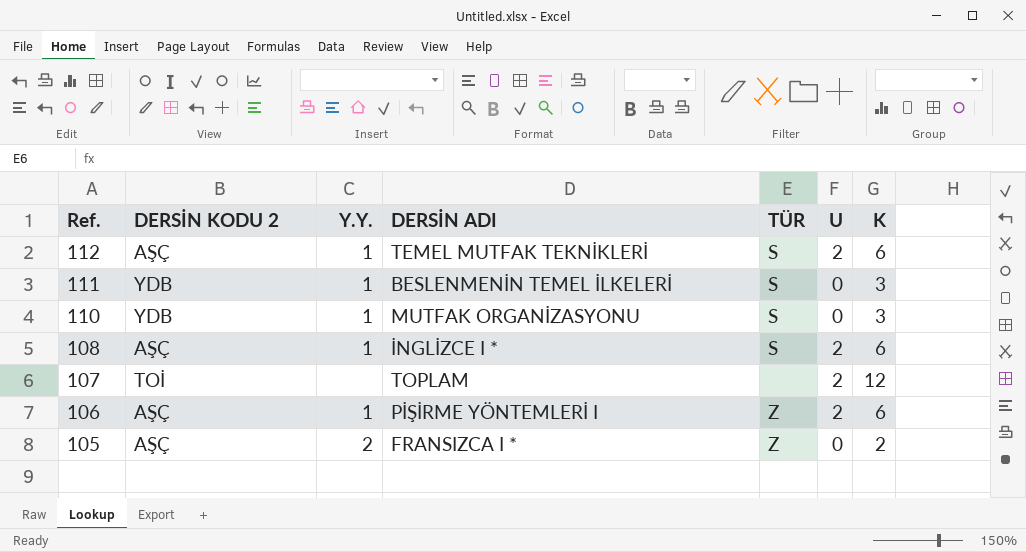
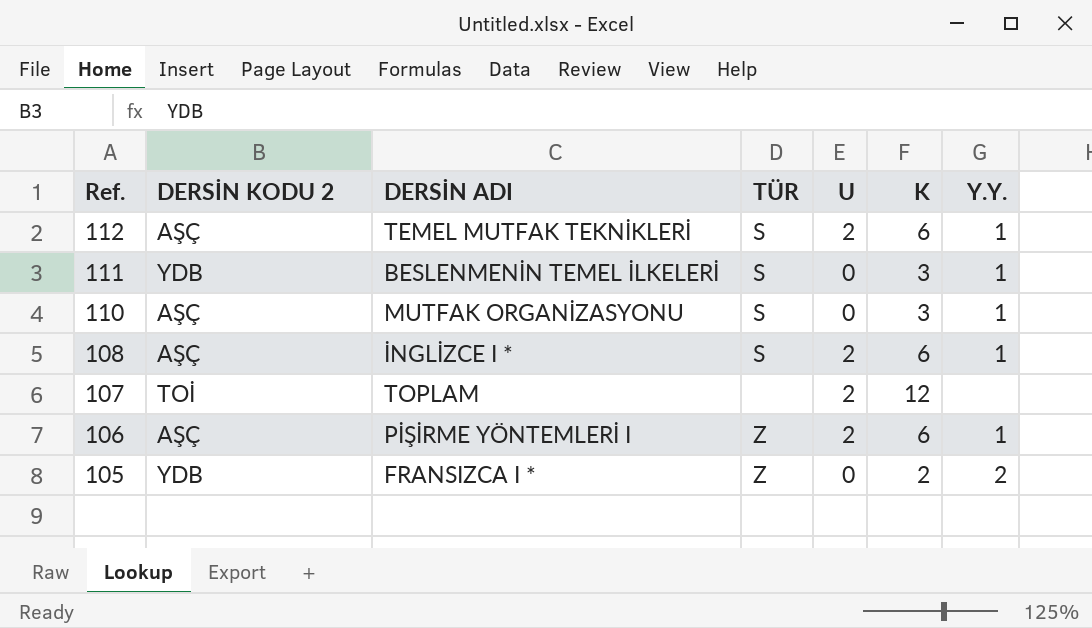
column Y.Y. | position: 3 -> 7
110 | DERSİN KODU 2: YDB -> AŞÇ
105 | DERSİN KODU 2: AŞÇ -> YDB

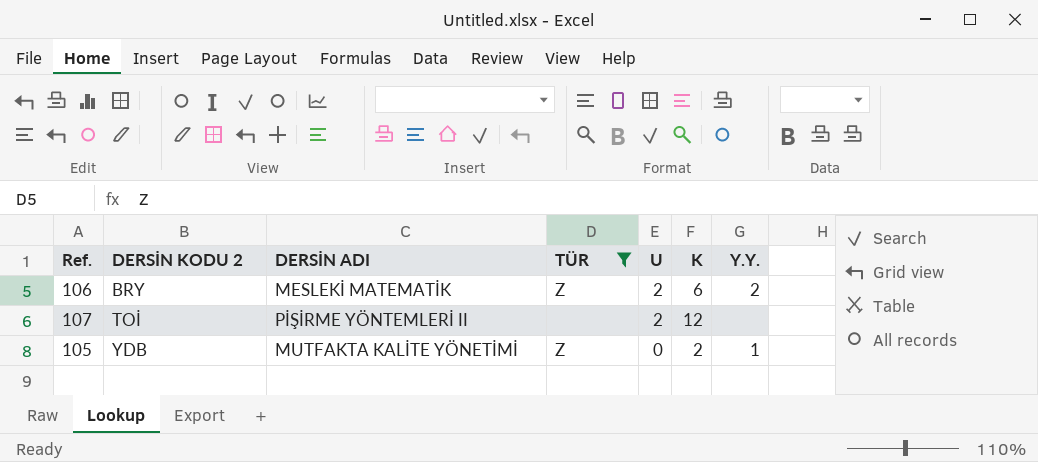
filter: none -> TÜR != S
row order: Ref. descending -> DERSİN KODU 2 ascending
106 | DERSİN KODU 2: AŞÇ -> BRY
106 | DERSİN ADI: PİŞİRME YÖNTEMLERİ I -> MESLEKİ MATEMATİK
106 | Y.Y.: 1 -> 2
107 | DERSİN ADI: TOPLAM -> PİŞİRME YÖNTEMLERİ II
105 | DERSİN ADI: FRANSIZCA I * -> MUTFAKTA KALİTE YÖNETİMİ
105 | Y.Y.: 2 -> 1

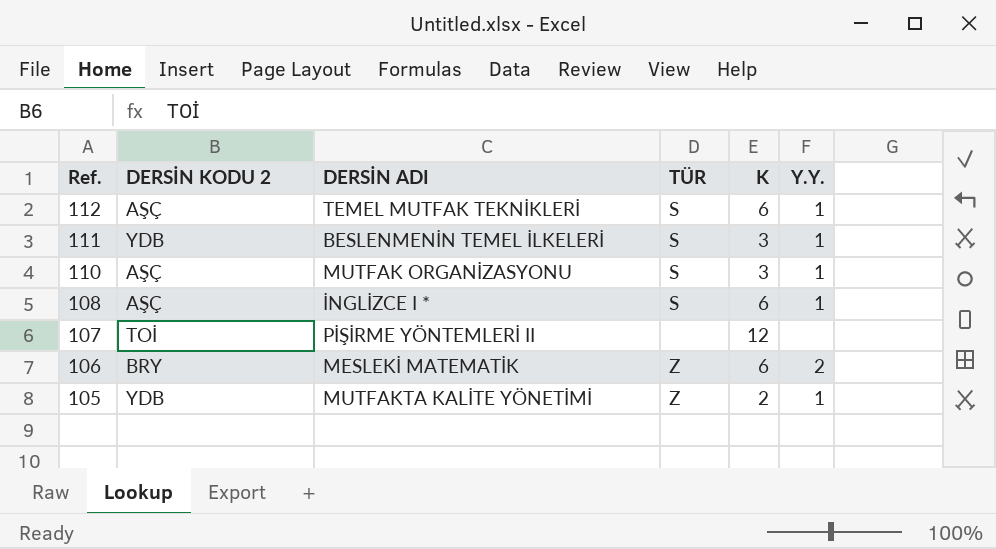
filter: TÜR != S -> none
row order: DERSİN KODU 2 ascending -> Ref. descending
column U | position: 5 -> none

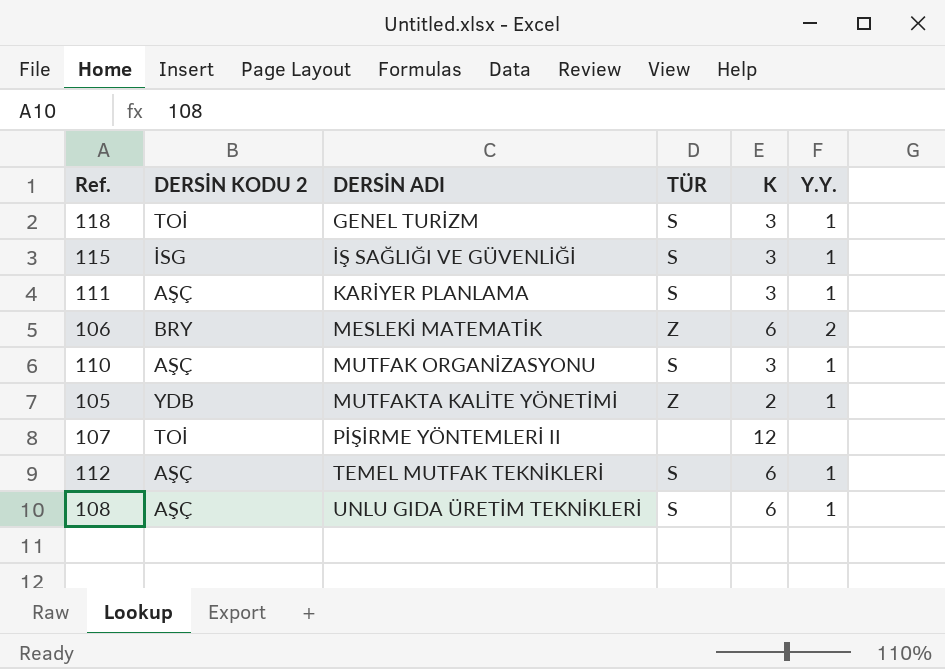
row order: Ref. descending -> DERSİN ADI ascending
row 118: none -> TOİ | GENEL TURİZM | S | 3 | 1
row 115: none -> İSG | İŞ SAĞLIĞI VE GÜVENLİĞİ | S | 3 | 1
111 | DERSİN KODU 2: YDB -> AŞÇ
111 | DERSİN ADI: BESLENMENİN TEMEL İLKELERİ -> KARİYER PLANLAMA
108 | DERSİN ADI: İNGLİZCE I * -> UNLU GIDA ÜRETİM TEKNİKLERİ

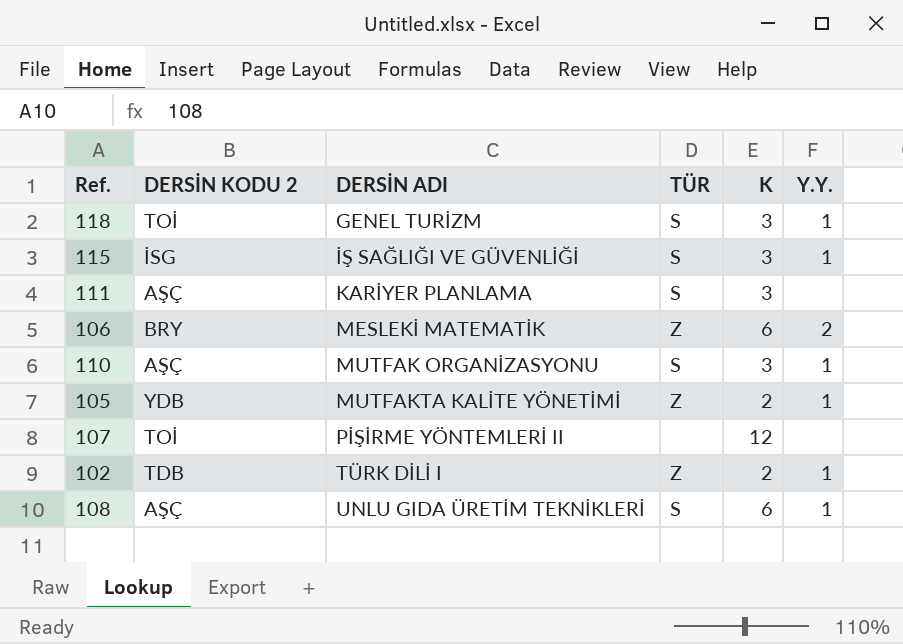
row 112: AŞÇ | TEMEL MUTFAK TEKNİKLERİ | S | 6 | 1 -> none
111 | Y.Y.: 1 -> none
row 102: none -> TDB | TÜRK DİLİ I | Z | 2 | 1

